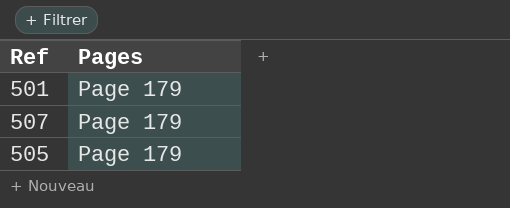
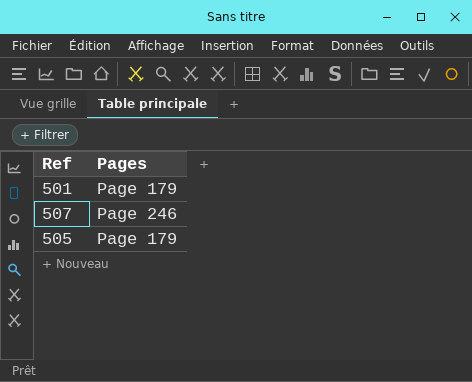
507 | Pages: Page 179 -> Page 246

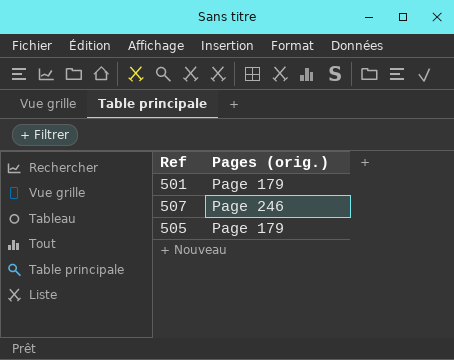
column name: Pages -> Pages (orig.)

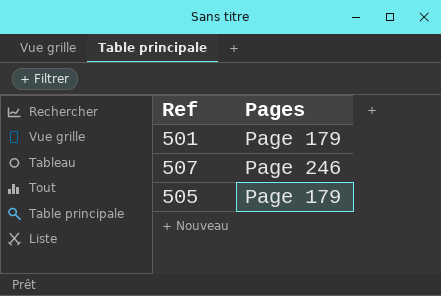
column name: Pages (orig.) -> Pages

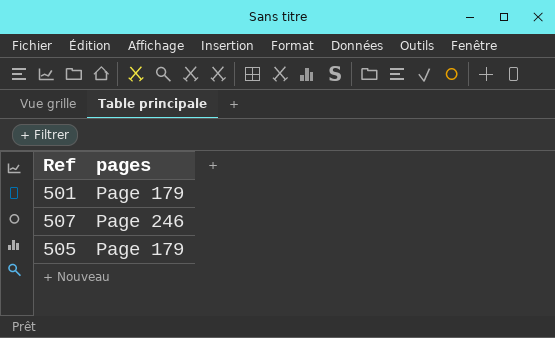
column name: Pages -> pages

